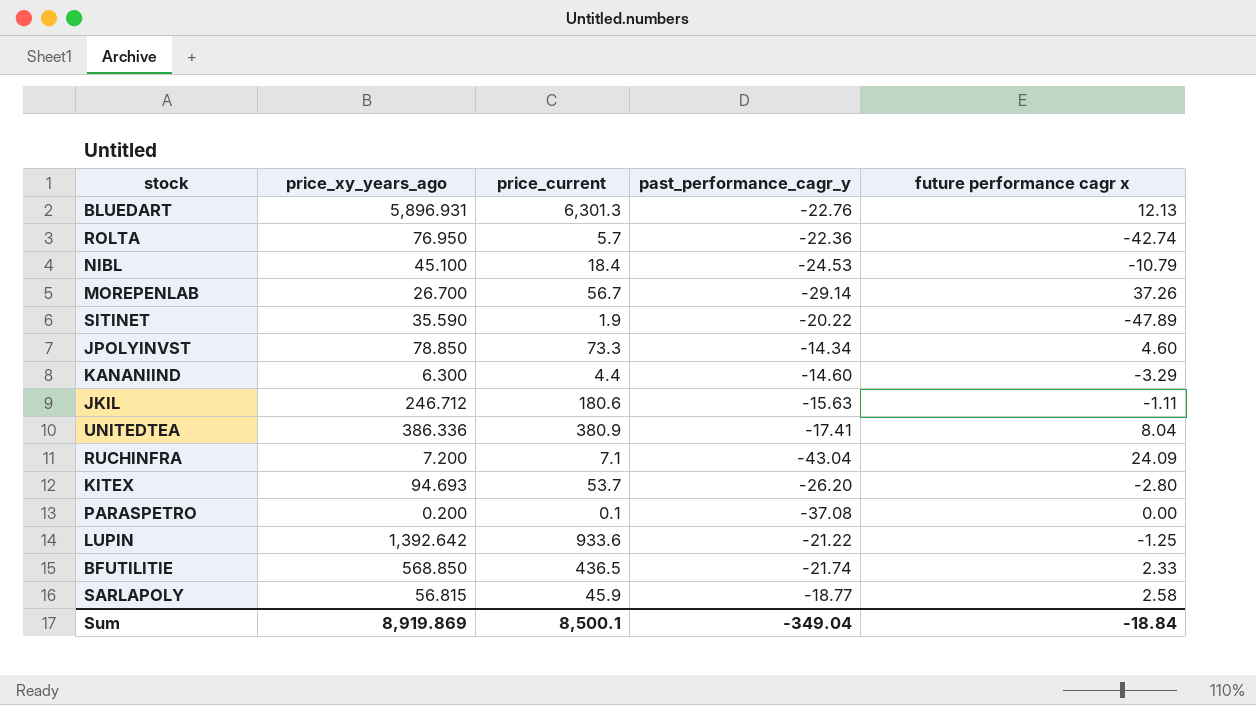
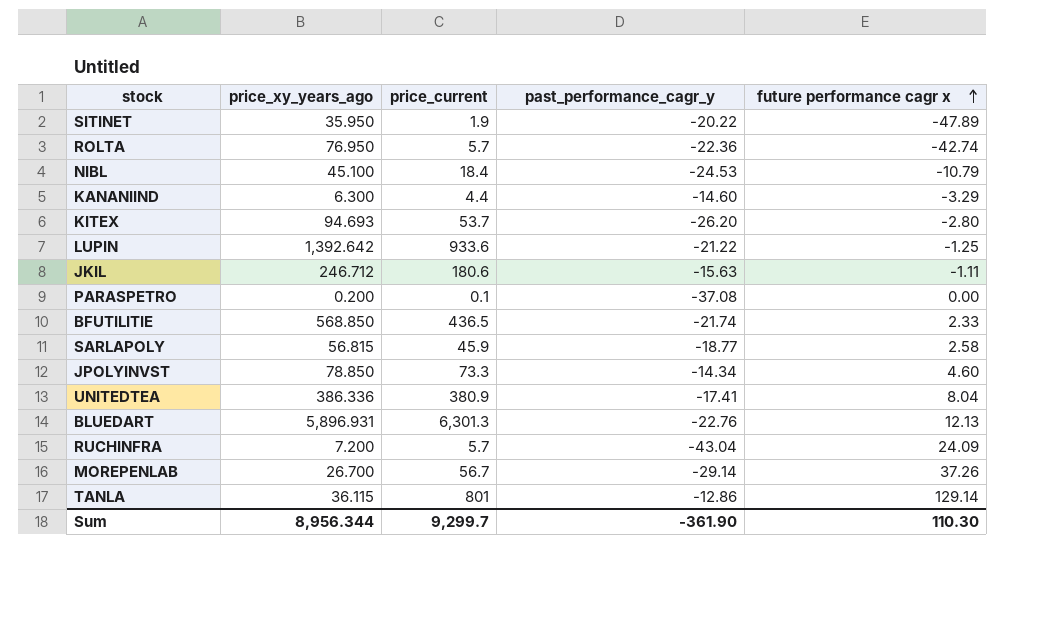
row order: none -> future performance cagr x ascending
SITINET | price_xy_years_ago: 35.590 -> 35.950
RUCHINFRA | price_current: 7.1 -> 5.7
row TANLA: none -> 36.115 | 801 | -12.86 | 129.14
Sum | price_xy_years_ago: 8,919.869 -> 8,956.344
Sum | price_current: 8,500.1 -> 9,299.7
Sum | past_performance_cagr_y: -349.04 -> -361.90
Sum | future performance cagr x: -18.84 -> 110.30

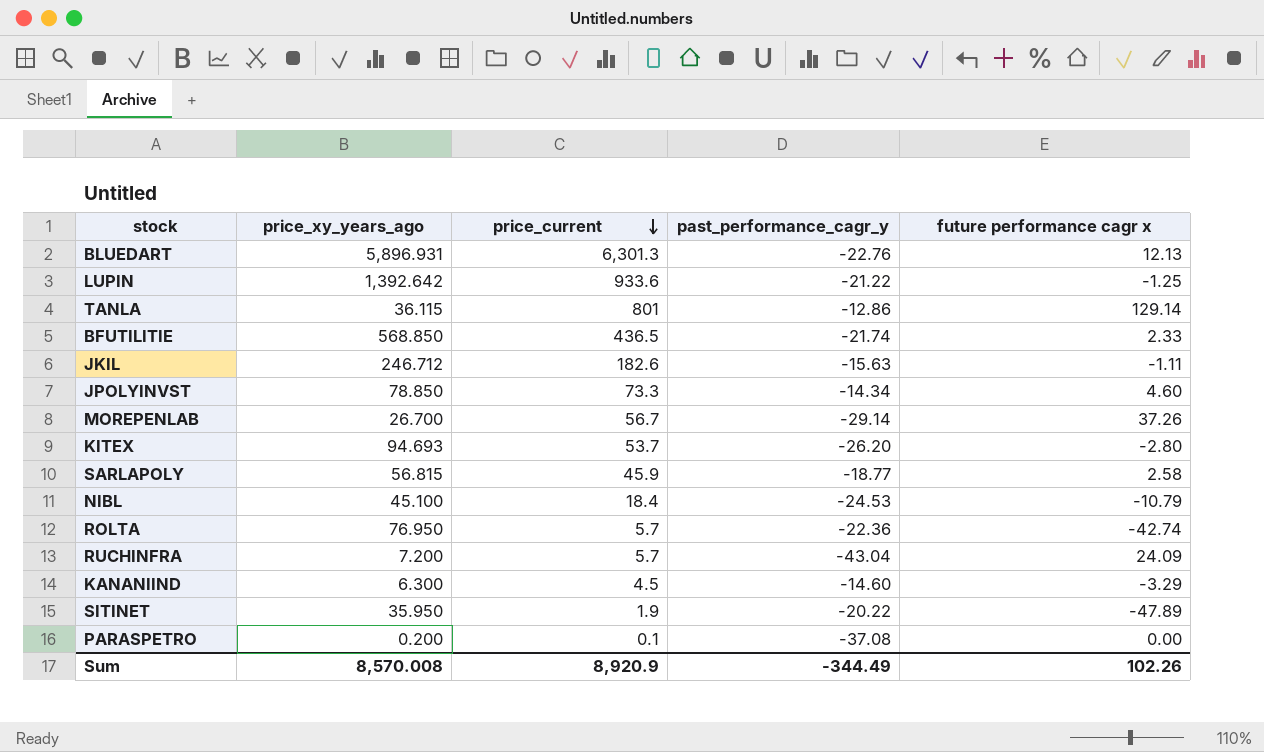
row order: future performance cagr x ascending -> price_current descending
row UNITEDTEA: 386.336 | 380.9 | -17.41 | 8.04 -> none
JKIL | price_current: 180.6 -> 182.6
KANANIIND | price_current: 4.4 -> 4.5
Sum | price_xy_years_ago: 8,956.344 -> 8,570.008
Sum | price_current: 9,299.7 -> 8,920.9
Sum | past_performance_cagr_y: -361.90 -> -344.49
Sum | future performance cagr x: 110.30 -> 102.26

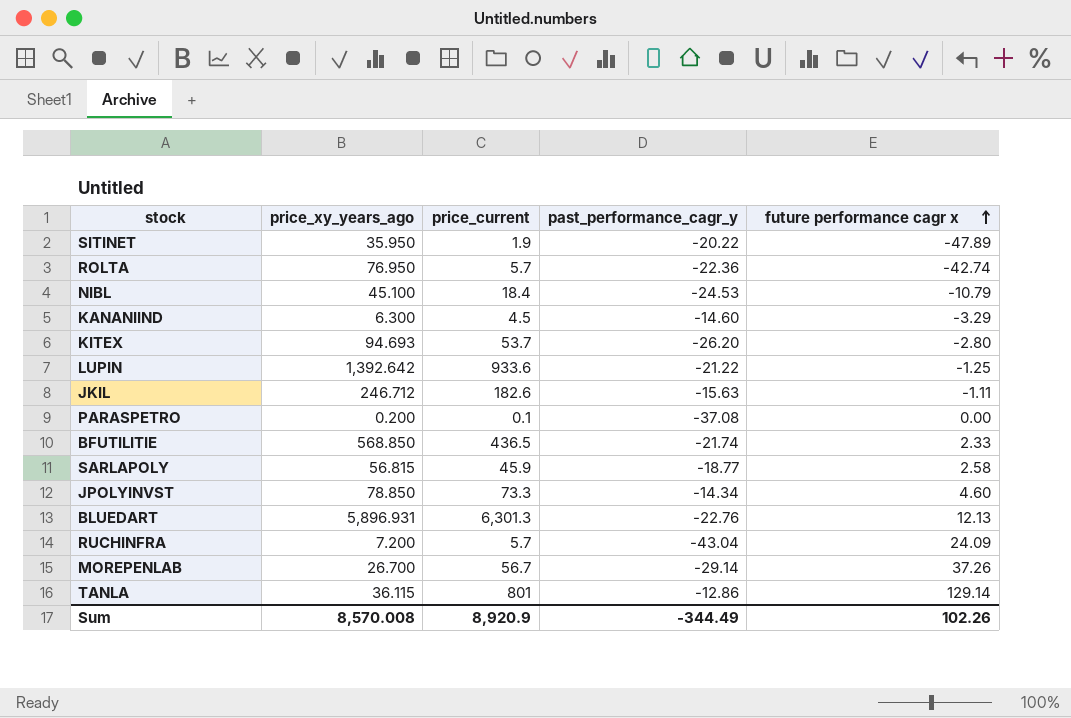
row order: price_current descending -> future performance cagr x ascending

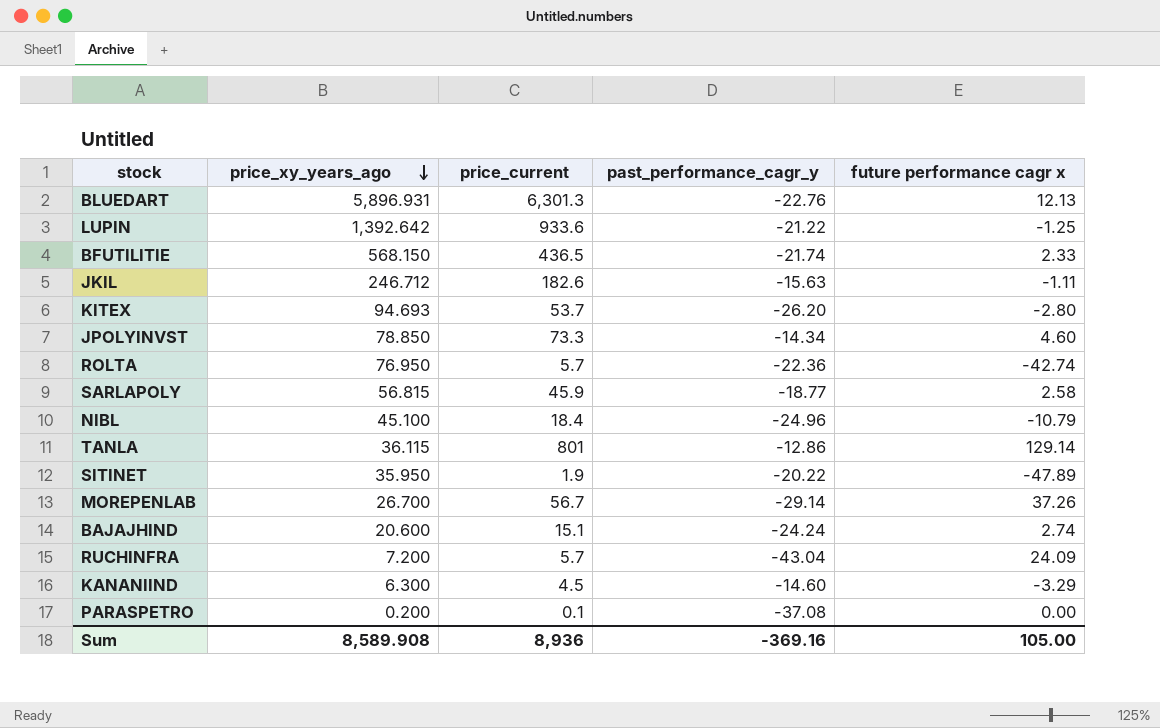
row order: future performance cagr x ascending -> price_xy_years_ago descending
BFUTILITIE | price_xy_years_ago: 568.850 -> 568.150
NIBL | past_performance_cagr_y: -24.53 -> -24.96
row BAJAJHIND: none -> 20.600 | 15.1 | -24.24 | 2.74
Sum | price_xy_years_ago: 8,570.008 -> 8,589.908
Sum | price_current: 8,920.9 -> 8,936
Sum | past_performance_cagr_y: -344.49 -> -369.16
Sum | future performance cagr x: 102.26 -> 105.00

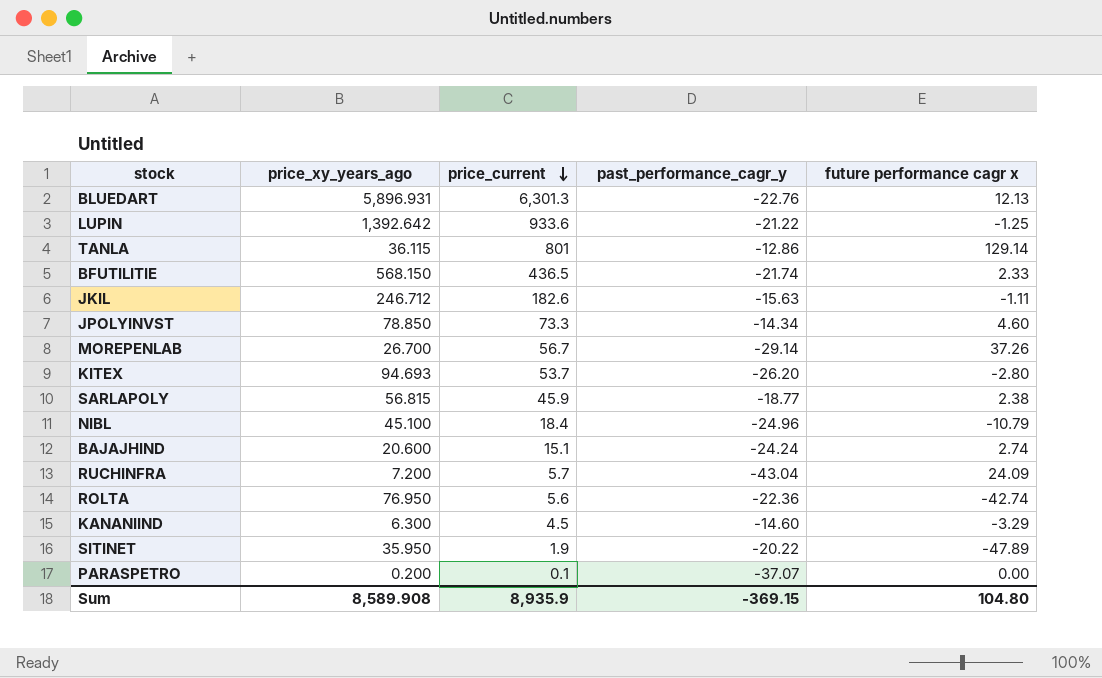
row order: price_xy_years_ago descending -> price_current descending
SARLAPOLY | future performance cagr x: 2.58 -> 2.38
ROLTA | price_current: 5.7 -> 5.6
PARASPETRO | past_performance_cagr_y: -37.08 -> -37.07
Sum | price_current: 8,936 -> 8,935.9
Sum | past_performance_cagr_y: -369.16 -> -369.15
Sum | future performance cagr x: 105.00 -> 104.80

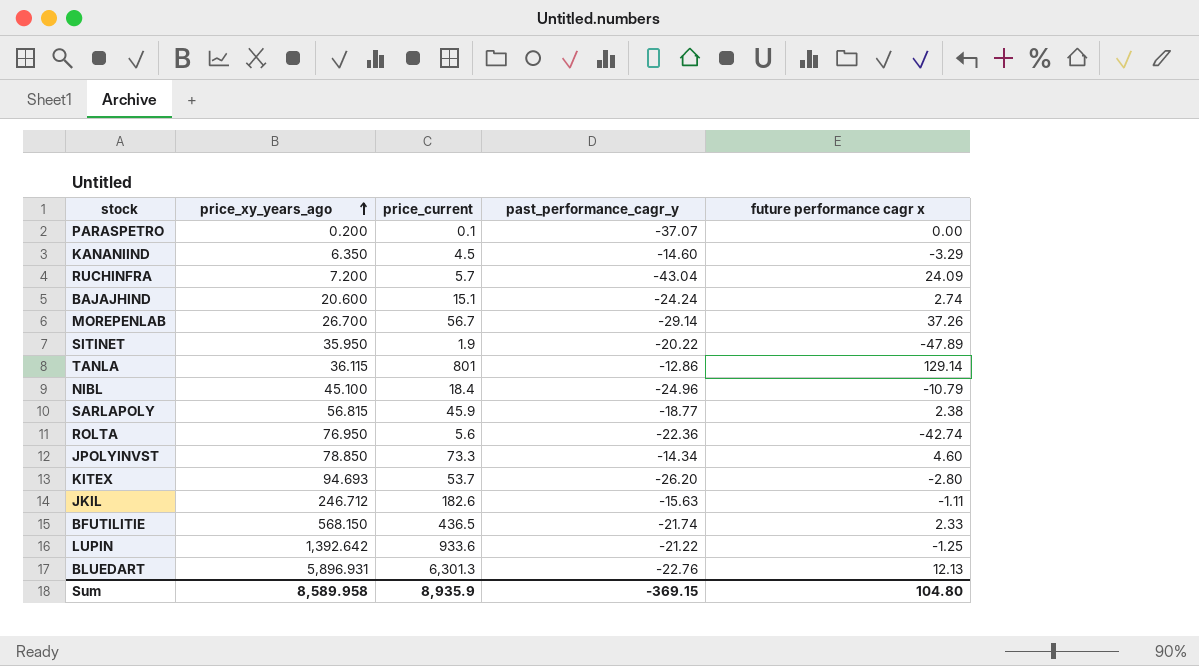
row order: price_current descending -> price_xy_years_ago ascending
KANANIIND | price_xy_years_ago: 6.300 -> 6.350
Sum | price_xy_years_ago: 8,589.908 -> 8,589.958

